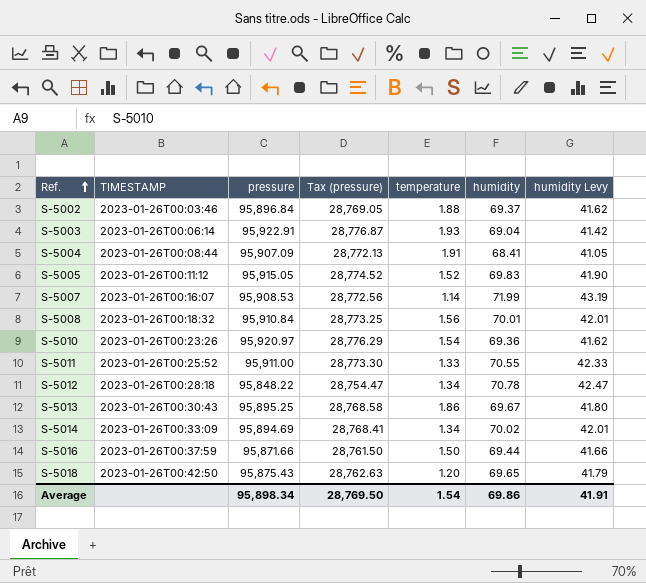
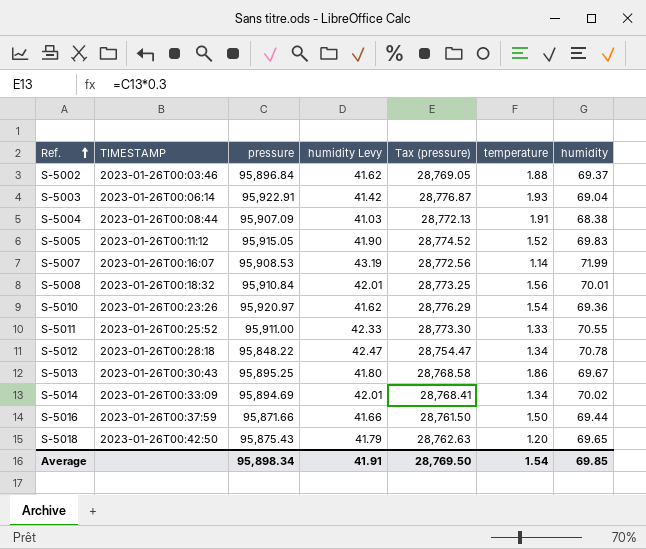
column humidity Levy | position: 7 -> 4
S-5004 | humidity Levy: 41.05 -> 41.03
S-5004 | humidity: 68.41 -> 68.38
Average | humidity: 69.86 -> 69.85

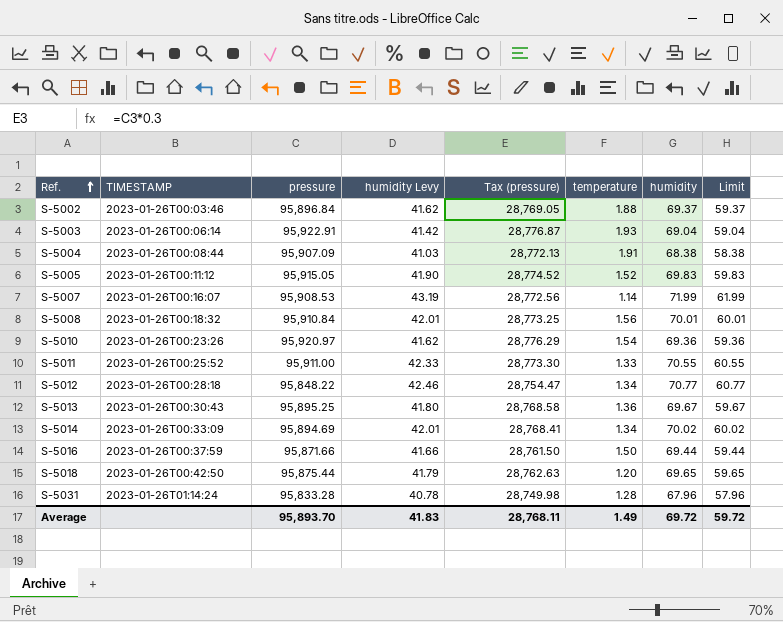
column Limit | formula: none -> [humidity] - 10
S-5012 | humidity Levy: 42.47 -> 42.46
S-5012 | humidity: 70.78 -> 70.77
S-5013 | temperature: 1.86 -> 1.36
S-5018 | pressure: 95,875.43 -> 95,875.44
row S-5031: none -> 2023-01-26T01:14:24 | 95,833.28 | 40.78 | 28,749.98 | 1.28 | 67.96 | 57.96
Average | pressure: 95,898.34 -> 95,893.70
Average | humidity Levy: 41.91 -> 41.83
Average | Tax (pressure): 28,769.50 -> 28,768.11
Average | temperature: 1.54 -> 1.49
Average | humidity: 69.85 -> 69.72

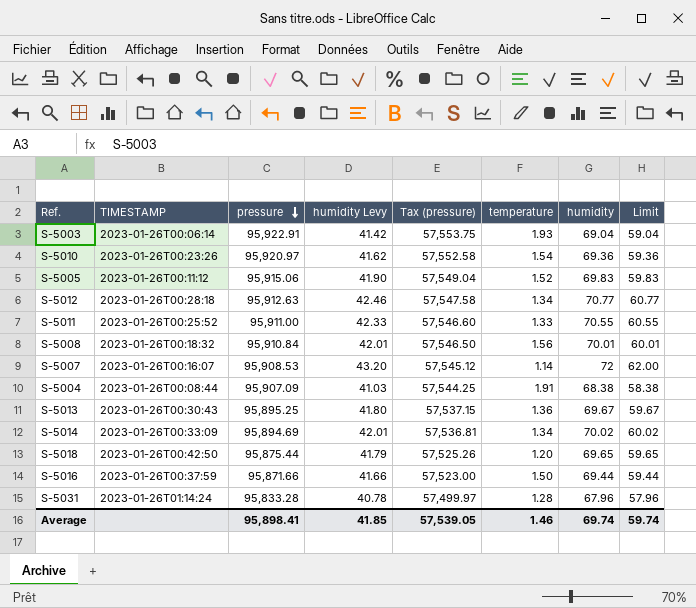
row order: Ref. ascending -> pressure descending
column Tax (pressure) | formula: [pressure] * 0.3 -> [pressure] * 0.6
row S-5002: 2023-01-26T00:03:46 | 95,896.84 | 41.62 | 28,769.05 | 1.88 | 69.37 | 59.37 -> none
S-5005 | pressure: 95,915.05 -> 95,915.06
S-5012 | pressure: 95,848.22 -> 95,912.63
S-5007 | humidity Levy: 43.19 -> 43.20
S-5007 | humidity: 71.99 -> 72
S-5007 | Limit: 61.99 -> 62.00
Average | pressure: 95,893.70 -> 95,898.41
Average | humidity Levy: 41.83 -> 41.85
Average | Tax (pressure): 28,768.11 -> 57,539.05
Average | temperature: 1.49 -> 1.46
Average | humidity: 69.72 -> 69.74
Average | Limit: 59.72 -> 59.74

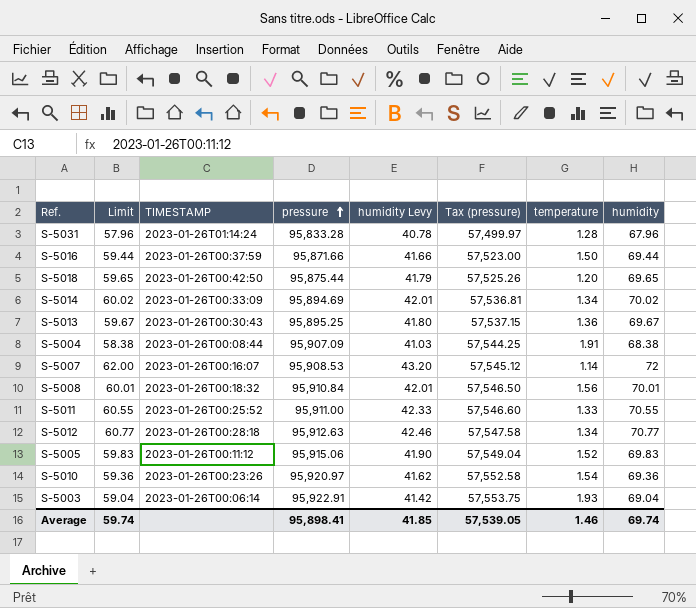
row order: pressure descending -> pressure ascending
column Limit | position: 8 -> 2

